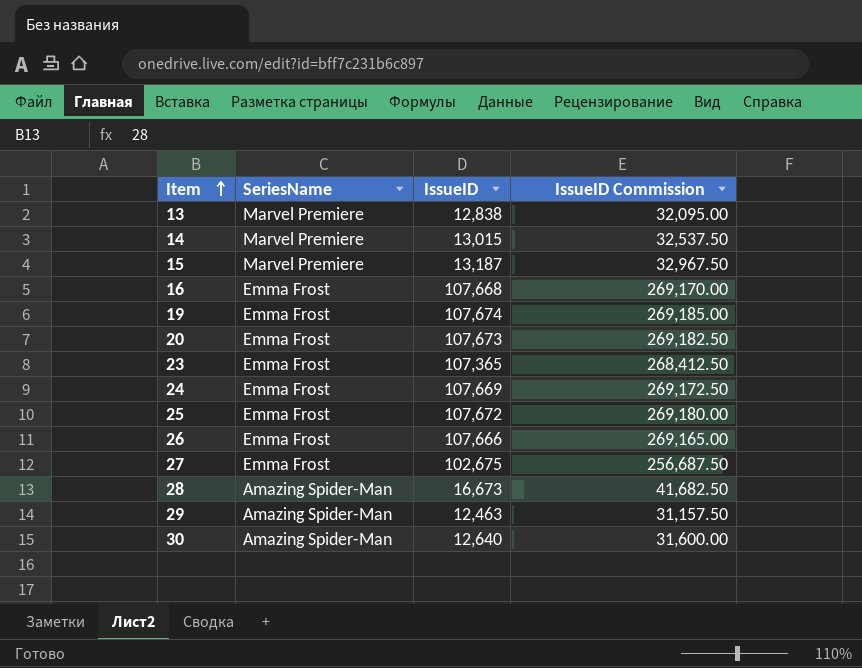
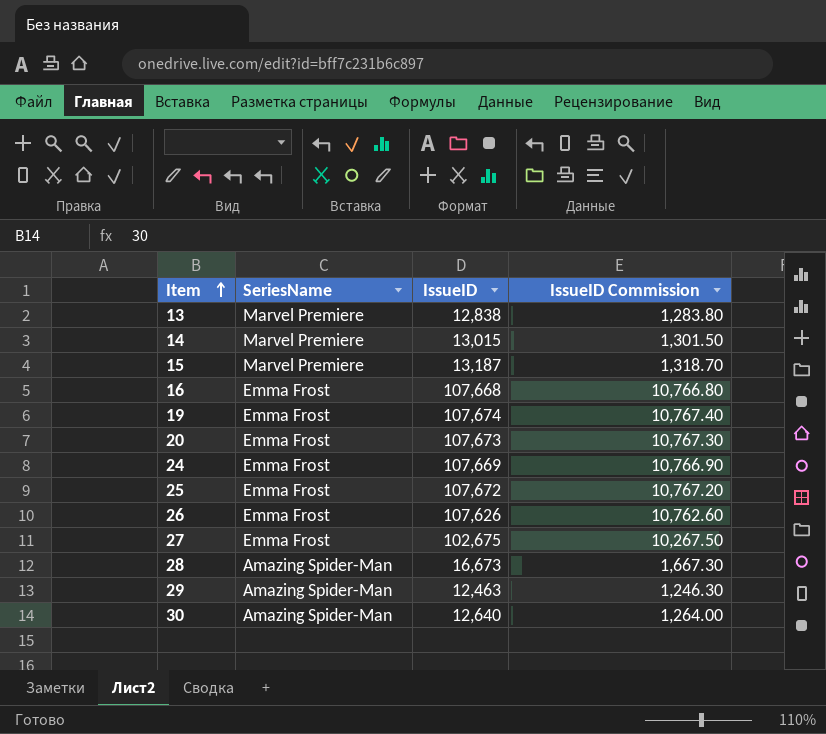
column IssueID Commission | formula: [IssueID] * 2.5 -> [IssueID] * 0.1
row 23: Emma Frost | 107,365 | 268,412.50 -> none
26 | IssueID: 107,666 -> 107,626

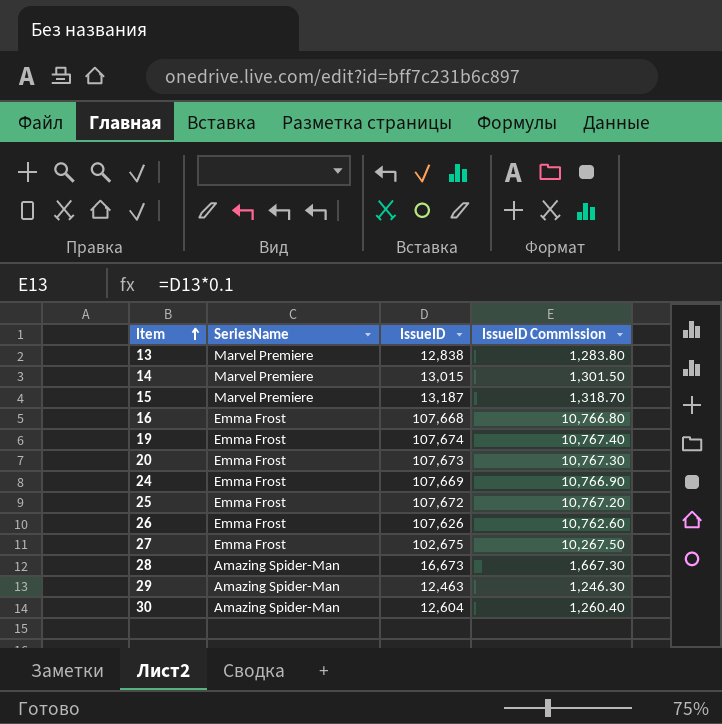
30 | IssueID: 12,640 -> 12,604
30 | IssueID Commission: 1,264.00 -> 1,260.40

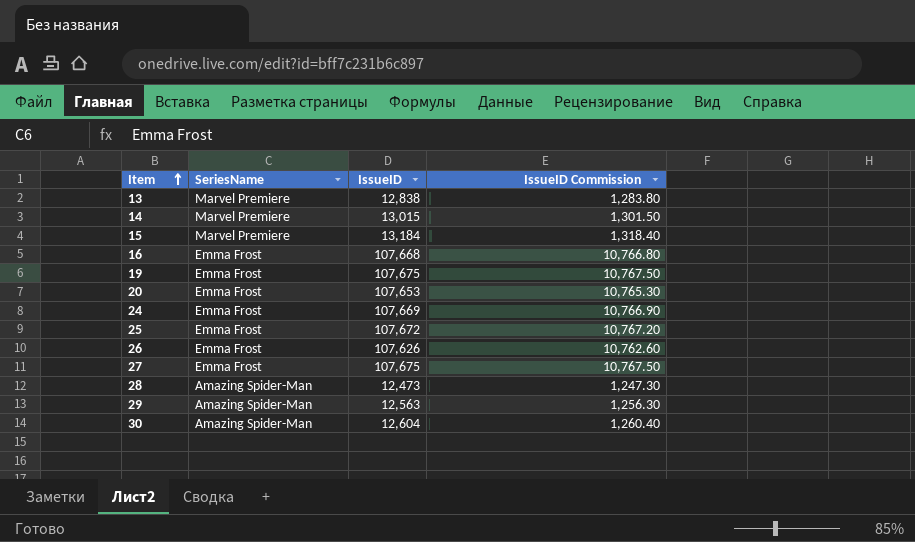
15 | IssueID: 13,187 -> 13,184
15 | IssueID Commission: 1,318.70 -> 1,318.40
19 | IssueID: 107,674 -> 107,675
19 | IssueID Commission: 10,767.40 -> 10,767.50
20 | IssueID: 107,673 -> 107,653
20 | IssueID Commission: 10,767.30 -> 10,765.30
27 | IssueID: 102,675 -> 107,675
27 | IssueID Commission: 10,267.50 -> 10,767.50
28 | IssueID: 16,673 -> 12,473
28 | IssueID Commission: 1,667.30 -> 1,247.30
29 | IssueID: 12,463 -> 12,563
29 | IssueID Commission: 1,246.30 -> 1,256.30

